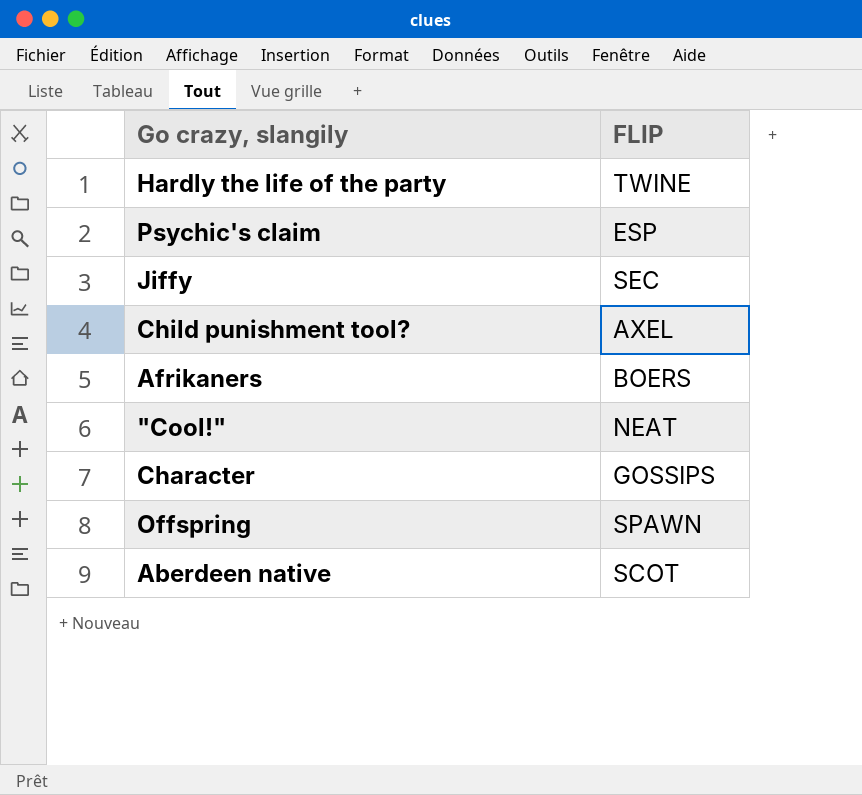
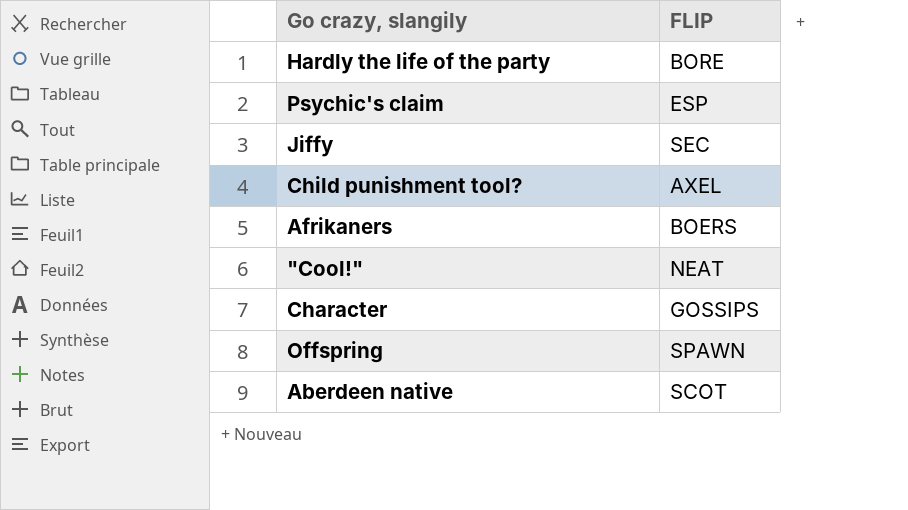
Hardly the life of the party | FLIP: TWINE -> BORE

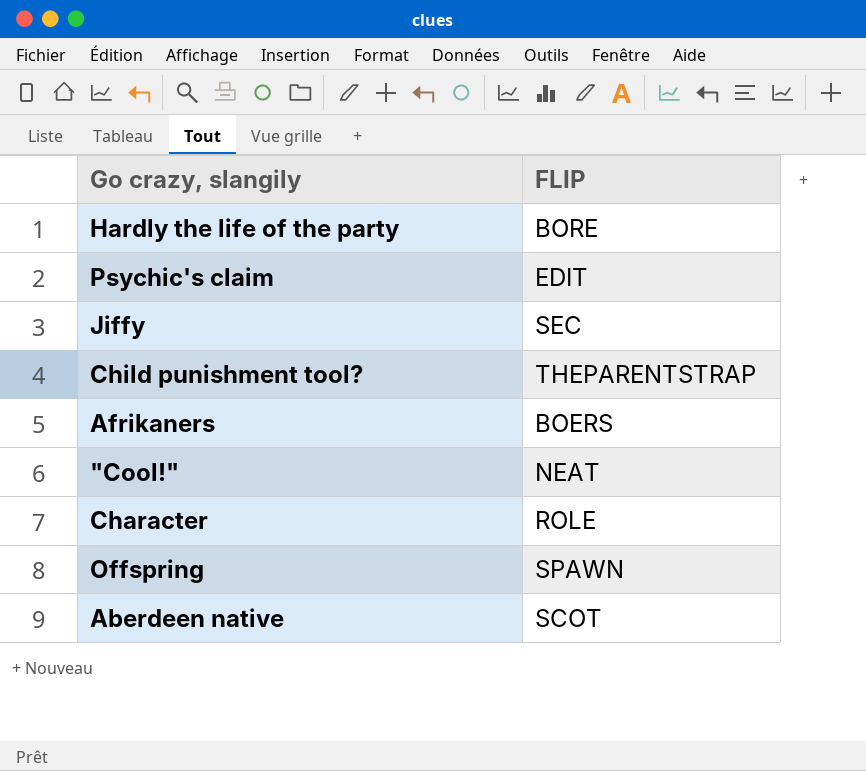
Psychic's claim | FLIP: ESP -> EDIT
Child punishment tool? | FLIP: AXEL -> THEPARENTSTRAP
Character | FLIP: GOSSIPS -> ROLE

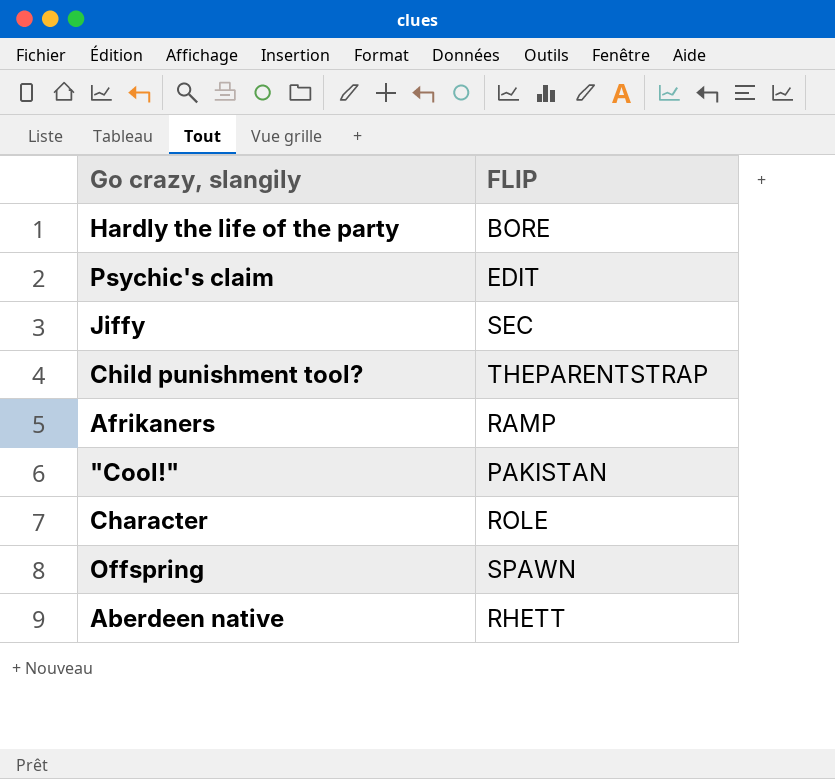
Afrikaners | FLIP: BOERS -> RAMP
"Cool!" | FLIP: NEAT -> PAKISTAN
Aberdeen native | FLIP: SCOT -> RHETT

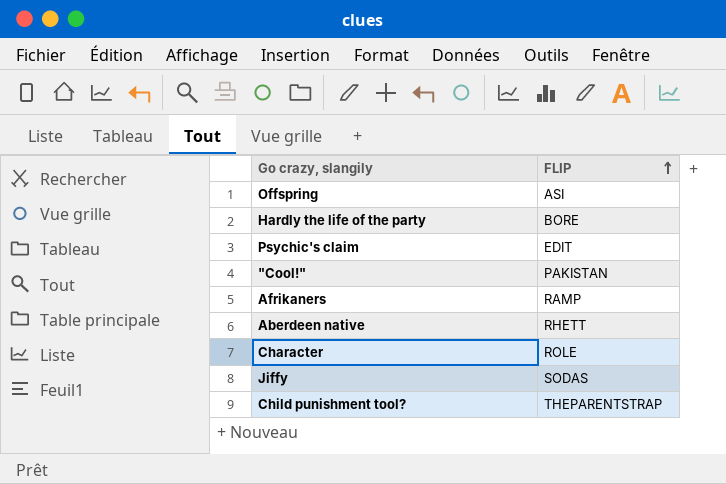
row order: none -> FLIP ascending
Offspring | FLIP: SPAWN -> ASI
Jiffy | FLIP: SEC -> SODAS

